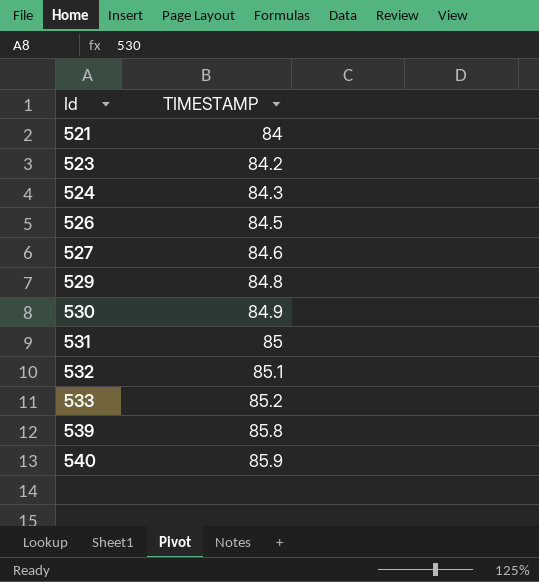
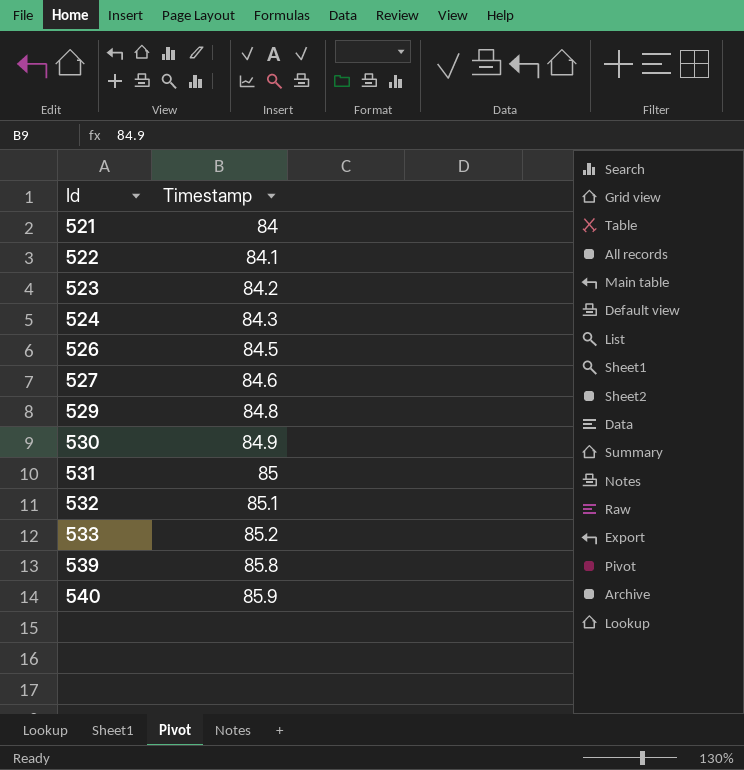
column name: TIMESTAMP -> Timestamp
row 522: none -> 84.1

